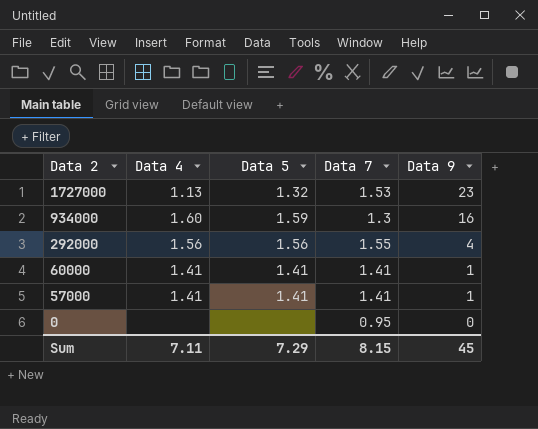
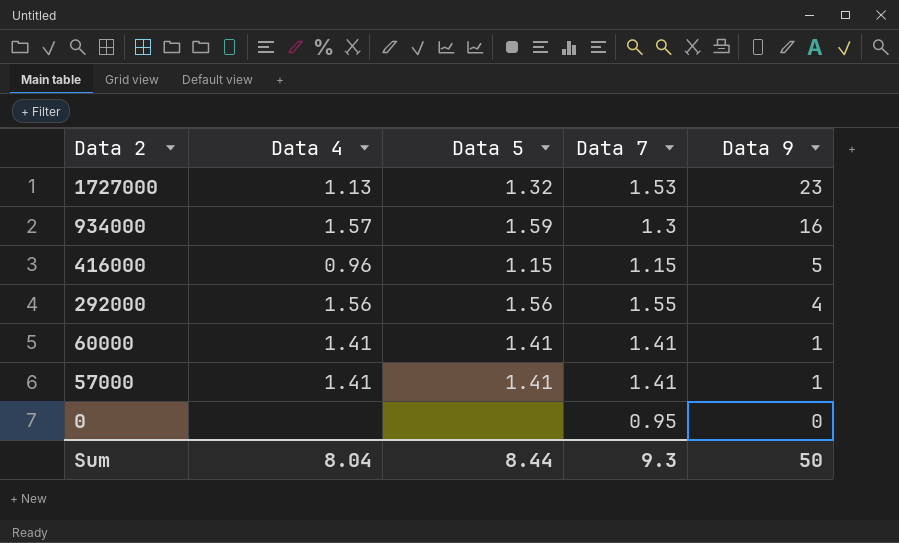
934000 | Data 4: 1.60 -> 1.57
row 416000: none -> 0.96 | 1.15 | 1.15 | 5
Sum | Data 4: 7.11 -> 8.04
Sum | Data 5: 7.29 -> 8.44
Sum | Data 7: 8.15 -> 9.3
Sum | Data 9: 45 -> 50

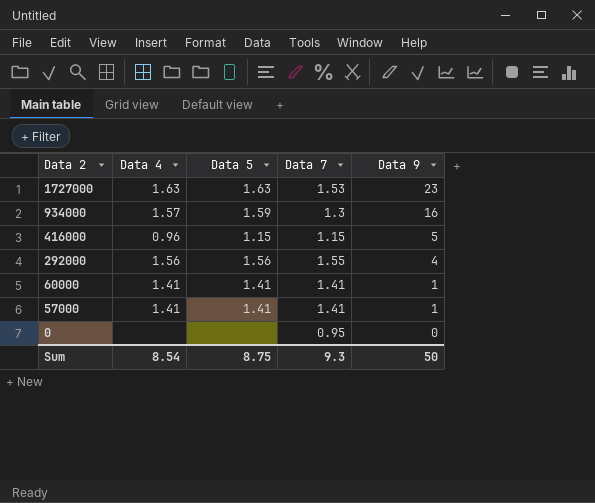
1727000 | Data 4: 1.13 -> 1.63
1727000 | Data 5: 1.32 -> 1.63
Sum | Data 4: 8.04 -> 8.54
Sum | Data 5: 8.44 -> 8.75

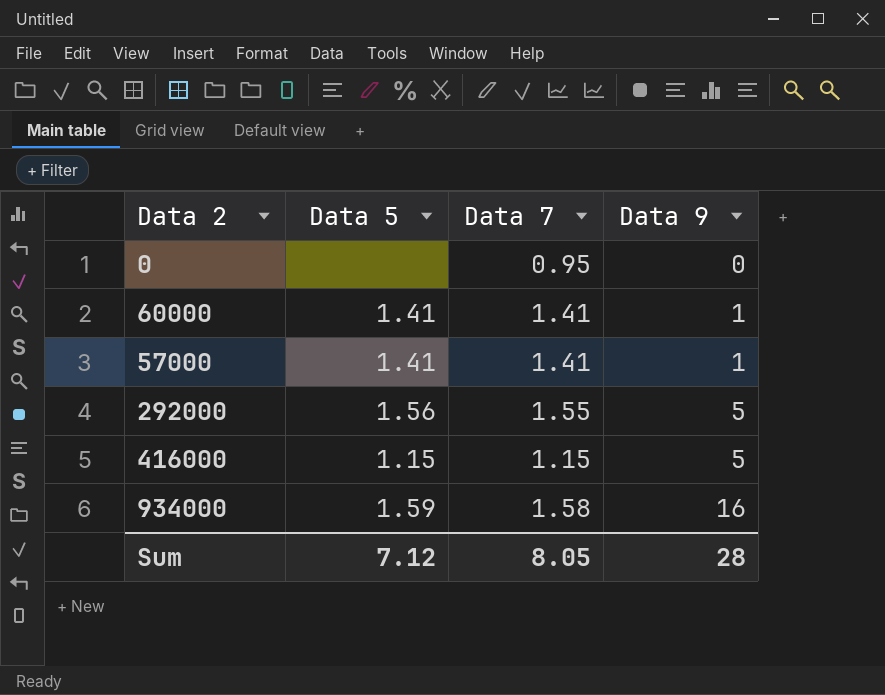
row order: Data 2 descending -> Data 9 ascending
column Data 4 | position: 2 -> none
row 1727000: 1.63 | 1.63 | 1.53 | 23 -> none
292000 | Data 9: 4 -> 5
934000 | Data 7: 1.3 -> 1.58
Sum | Data 5: 8.75 -> 7.12
Sum | Data 7: 9.3 -> 8.05
Sum | Data 9: 50 -> 28

